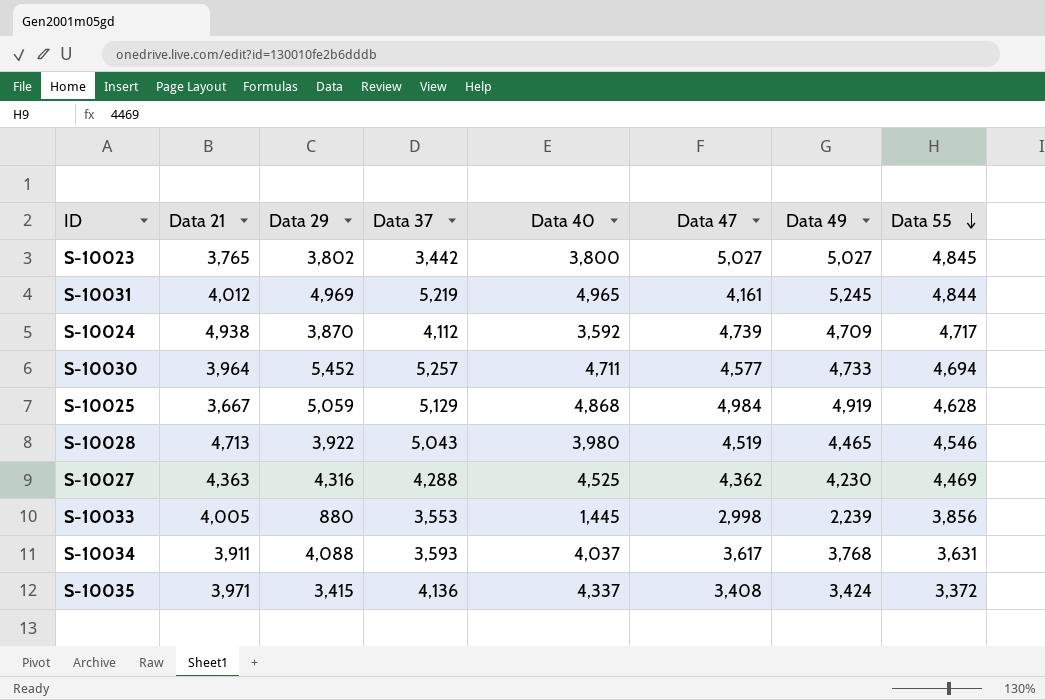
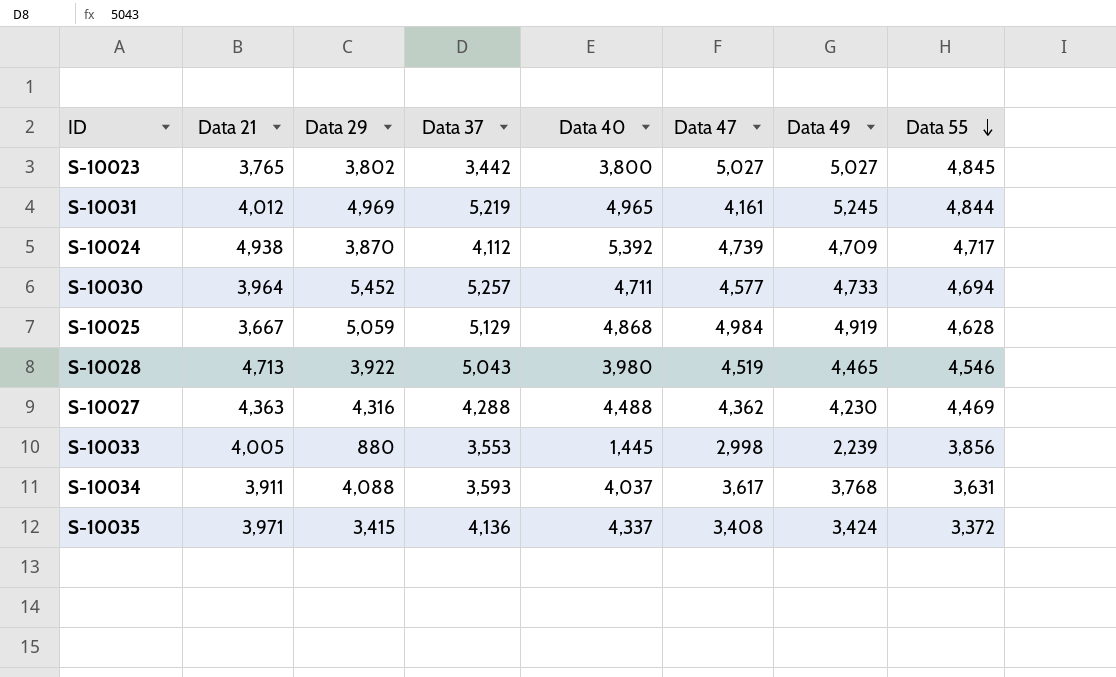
S-10024 | Data 40: 3,592 -> 5,392
S-10027 | Data 40: 4,525 -> 4,488

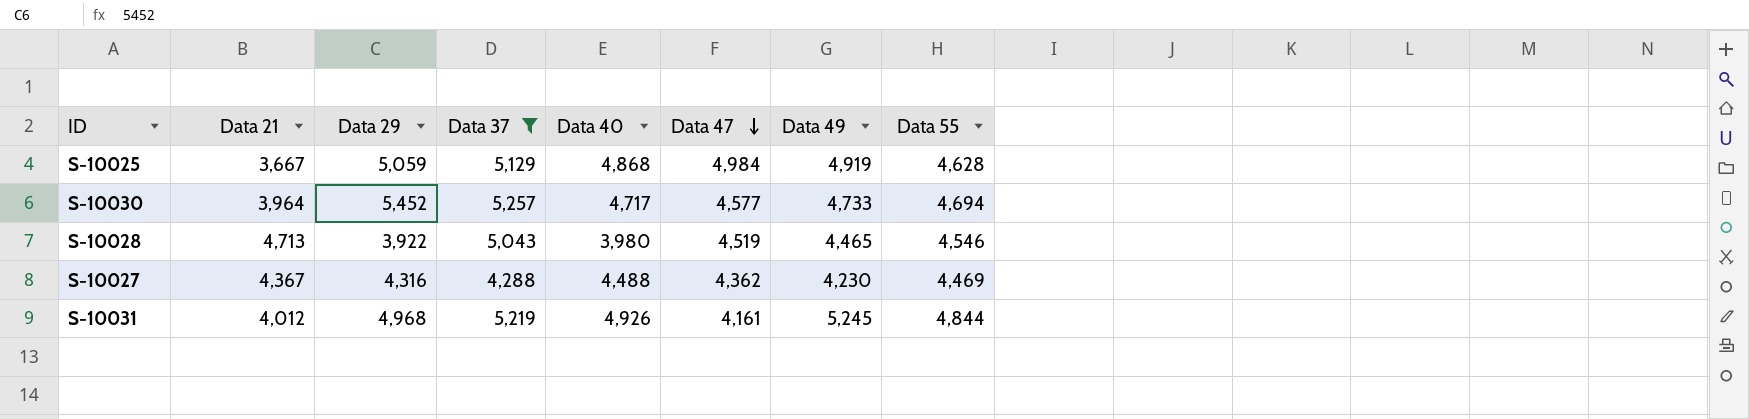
filter: none -> Data 37 >= 4,288
row order: Data 55 descending -> Data 47 descending
S-10030 | Data 40: 4,711 -> 4,717
S-10027 | Data 21: 4,363 -> 4,367
S-10031 | Data 29: 4,969 -> 4,968
S-10031 | Data 40: 4,965 -> 4,926

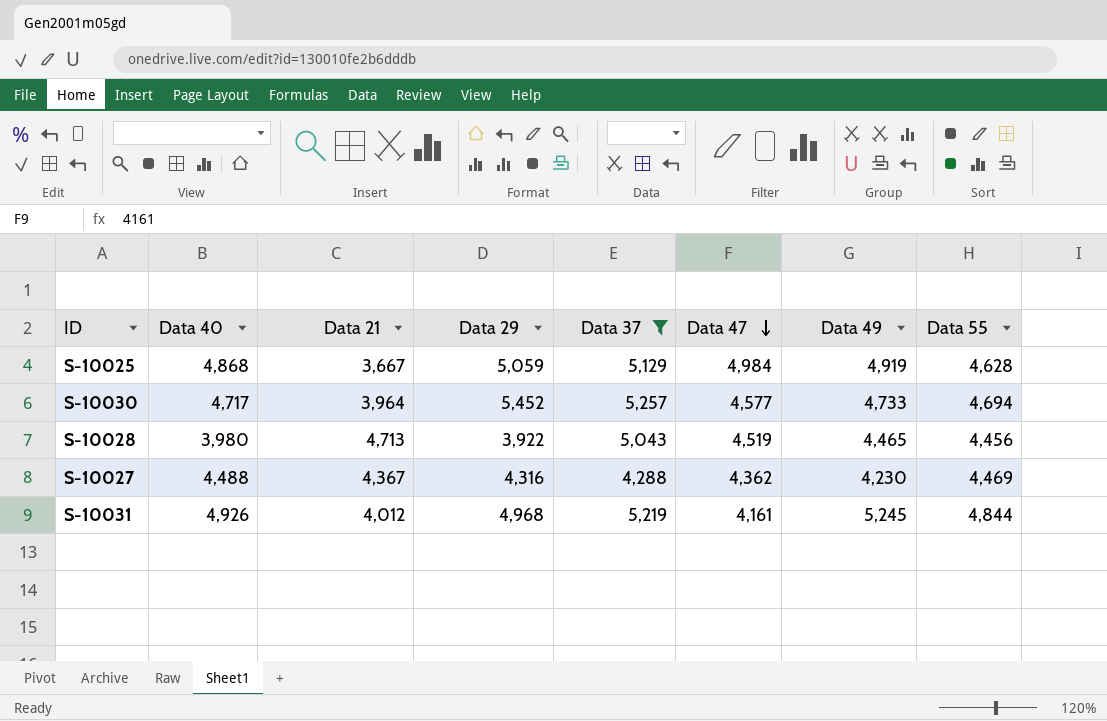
column Data 40 | position: 5 -> 2
S-10028 | Data 55: 4,546 -> 4,456

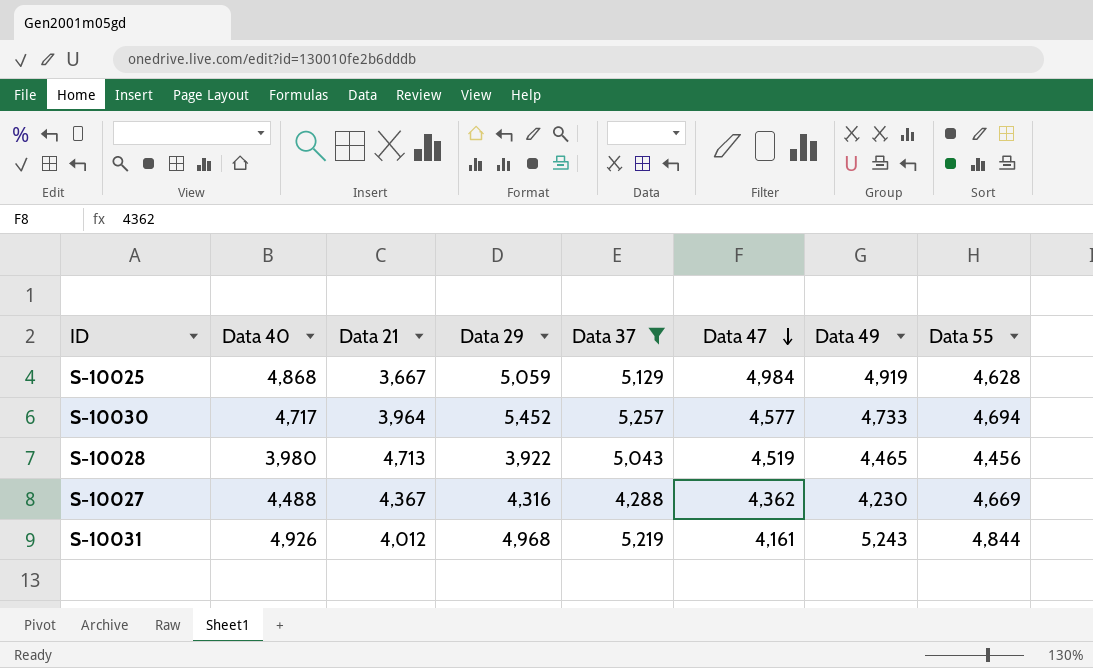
S-10027 | Data 55: 4,469 -> 4,669
S-10031 | Data 49: 5,245 -> 5,243

